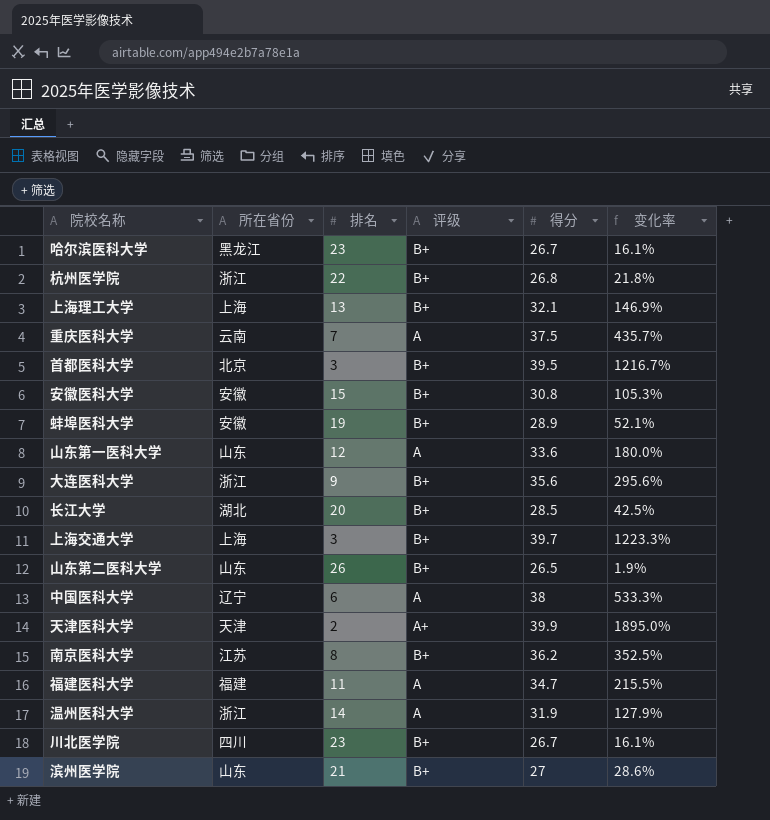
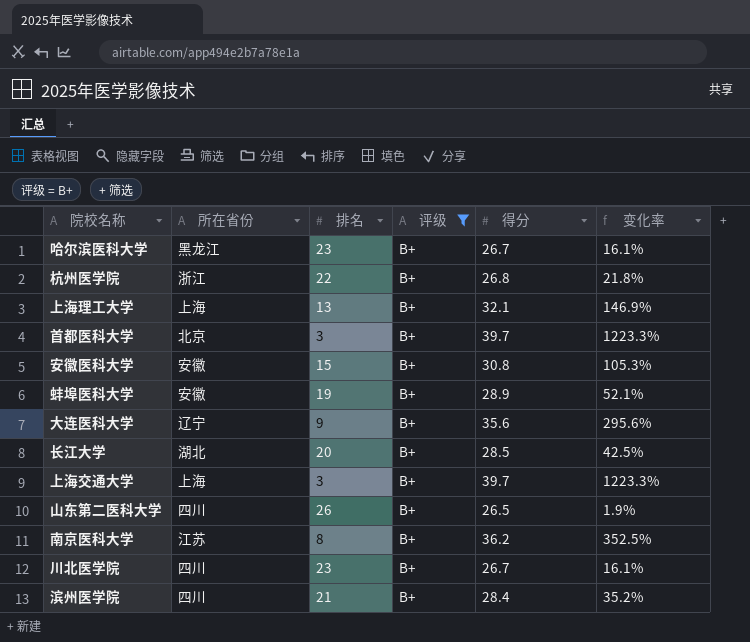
filter: none -> 评级 = B+
首都医科大学 | 得分: 39.5 -> 39.7
首都医科大学 | 变化率: 1216.7% -> 1223.3%
大连医科大学 | 所在省份: 浙江 -> 辽宁
山东第二医科大学 | 所在省份: 山东 -> 四川
滨州医学院 | 所在省份: 山东 -> 四川
滨州医学院 | 得分: 27 -> 28.4
滨州医学院 | 变化率: 28.6% -> 35.2%

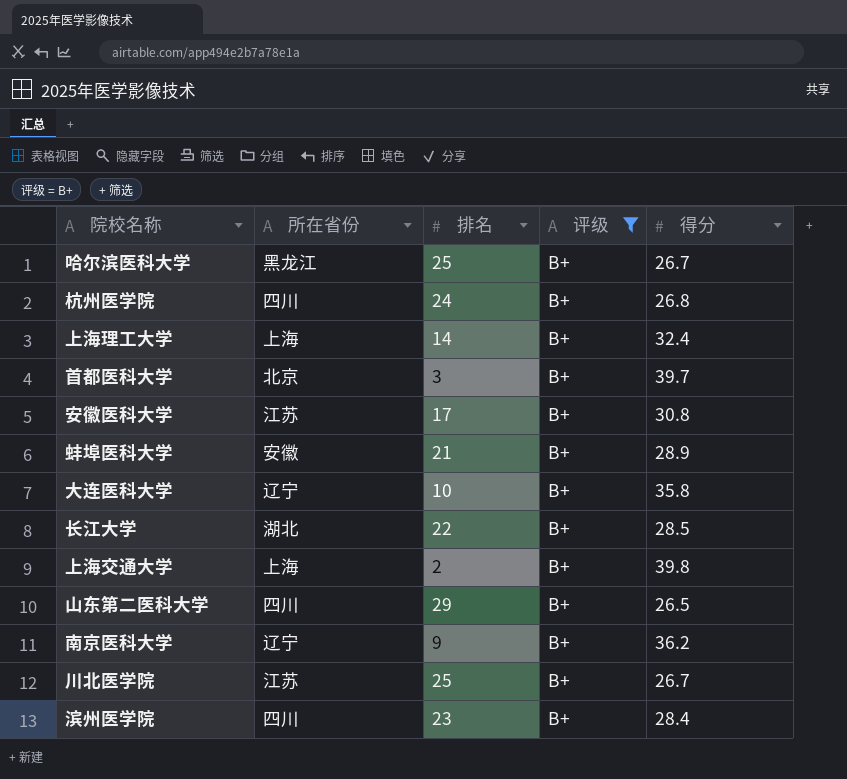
column 变化率 | formula: ([得分] - [排名]) / [排名] -> none
哈尔滨医科大学 | 排名: 23 -> 25
杭州医学院 | 所在省份: 浙江 -> 四川
杭州医学院 | 排名: 22 -> 24
上海理工大学 | 排名: 13 -> 14
上海理工大学 | 得分: 32.1 -> 32.4
安徽医科大学 | 所在省份: 安徽 -> 江苏
安徽医科大学 | 排名: 15 -> 17
蚌埠医科大学 | 排名: 19 -> 21
大连医科大学 | 排名: 9 -> 10
大连医科大学 | 得分: 35.6 -> 35.8
长江大学 | 排名: 20 -> 22
上海交通大学 | 排名: 3 -> 2
上海交通大学 | 得分: 39.7 -> 39.8
山东第二医科大学 | 排名: 26 -> 29
南京医科大学 | 所在省份: 江苏 -> 辽宁
南京医科大学 | 排名: 8 -> 9
川北医学院 | 所在省份: 四川 -> 江苏
川北医学院 | 排名: 23 -> 25
滨州医学院 | 排名: 21 -> 23

